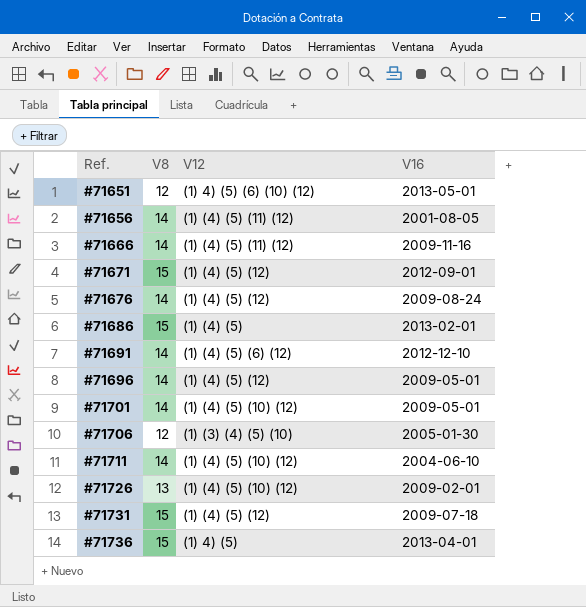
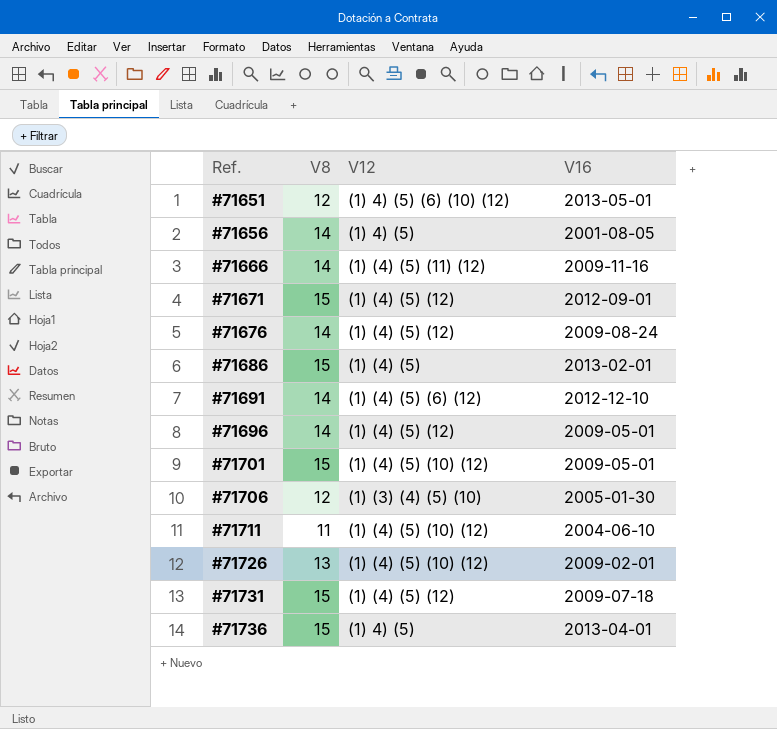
#71656 | V12: (1) (4) (5) (11) (12) -> (1) 4) (5)
#71701 | V8: 14 -> 15
#71711 | V8: 14 -> 11

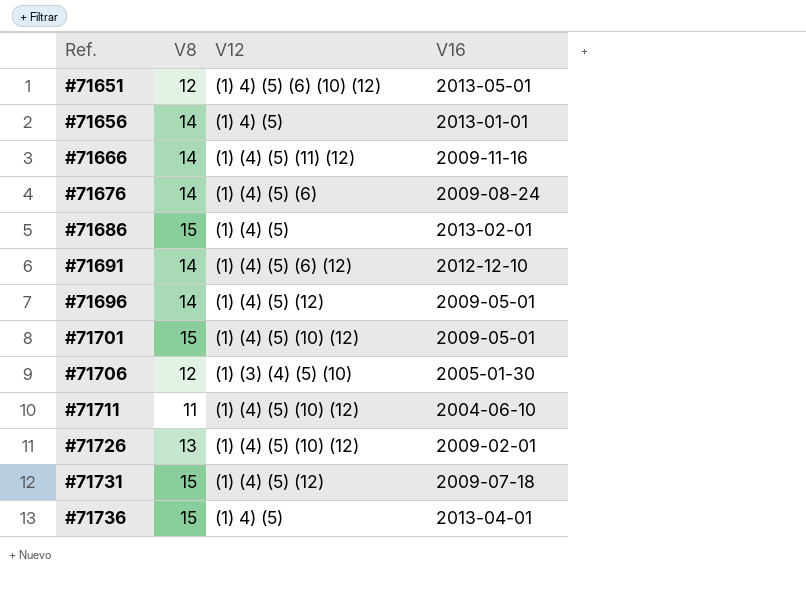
row #71671: 15 | (1) (4) (5) (12) | 2012-09-01 -> none
#71656 | V16: 2001-08-05 -> 2013-01-01
#71676 | V12: (1) (4) (5) (12) -> (1) (4) (5) (6)

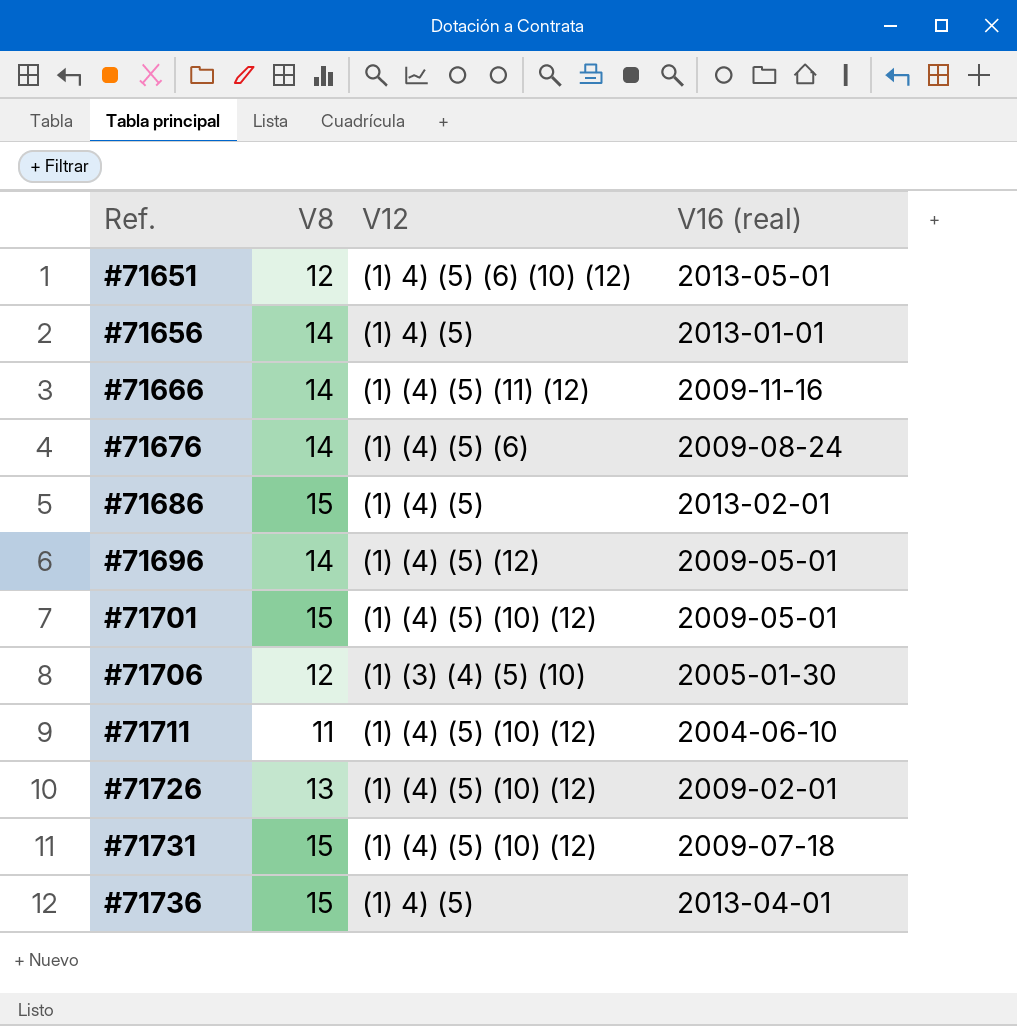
column name: V16 -> V16 (real)
row #71691: 14 | (1) (4) (5) (6) (12) | 2012-12-10 -> none
#71731 | V12: (1) (4) (5) (12) -> (1) (4) (5) (10) (12)

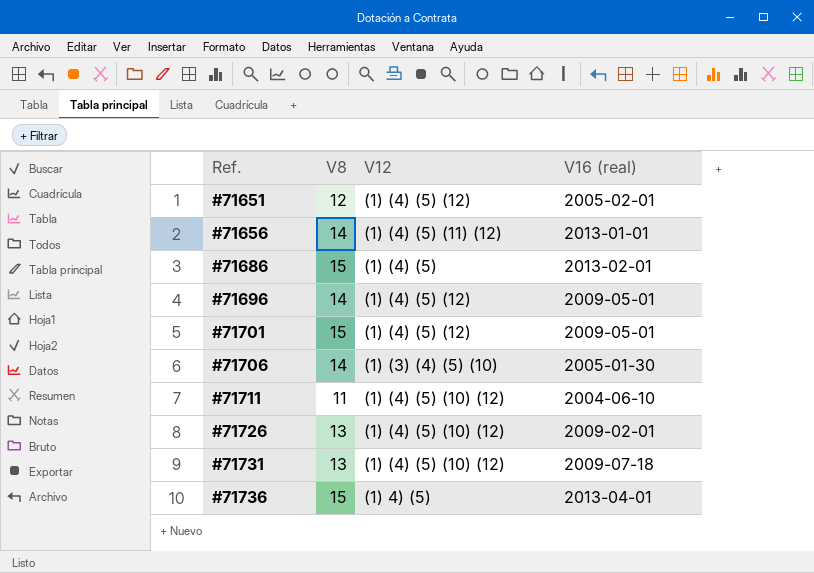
row #71666: 14 | (1) (4) (5) (11) (12) | 2009-11-16 -> none
row #71676: 14 | (1) (4) (5) (6) | 2009-08-24 -> none
#71651 | V12: (1) 4) (5) (6) (10) (12) -> (1) (4) (5) (12)
#71651 | V16 (real): 2013-05-01 -> 2005-02-01
#71656 | V12: (1) 4) (5) -> (1) (4) (5) (11) (12)
#71701 | V12: (1) (4) (5) (10) (12) -> (1) (4) (5) (12)
#71706 | V8: 12 -> 14
#71731 | V8: 15 -> 13

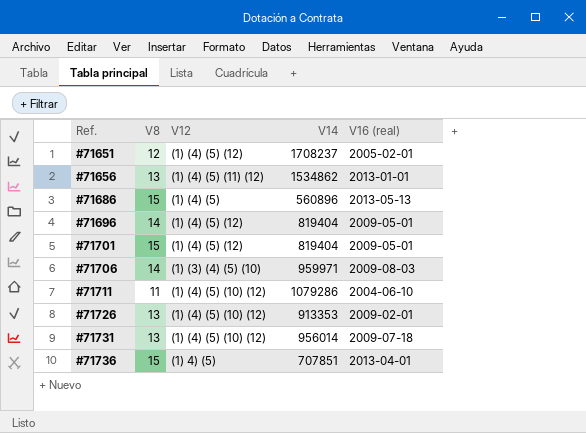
column V14 | position: none -> 4
#71656 | V8: 14 -> 13
#71686 | V16 (real): 2013-02-01 -> 2013-05-13
#71706 | V16 (real): 2005-01-30 -> 2009-08-03

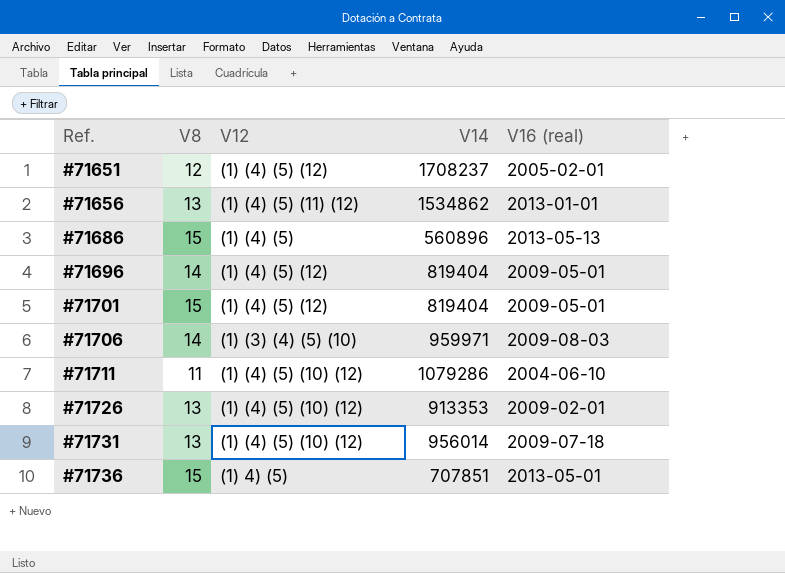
#71736 | V16 (real): 2013-04-01 -> 2013-05-01

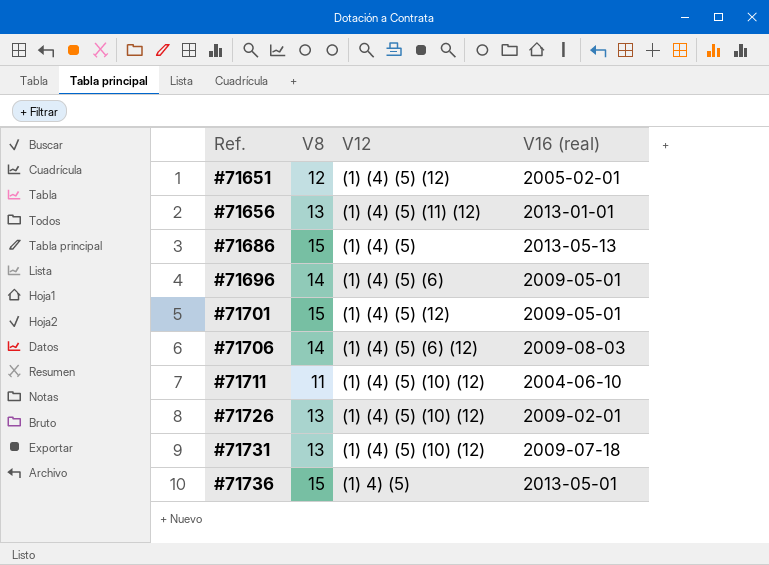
column V14 | position: 4 -> none
#71696 | V12: (1) (4) (5) (12) -> (1) (4) (5) (6)
#71706 | V12: (1) (3) (4) (5) (10) -> (1) (4) (5) (6) (12)

